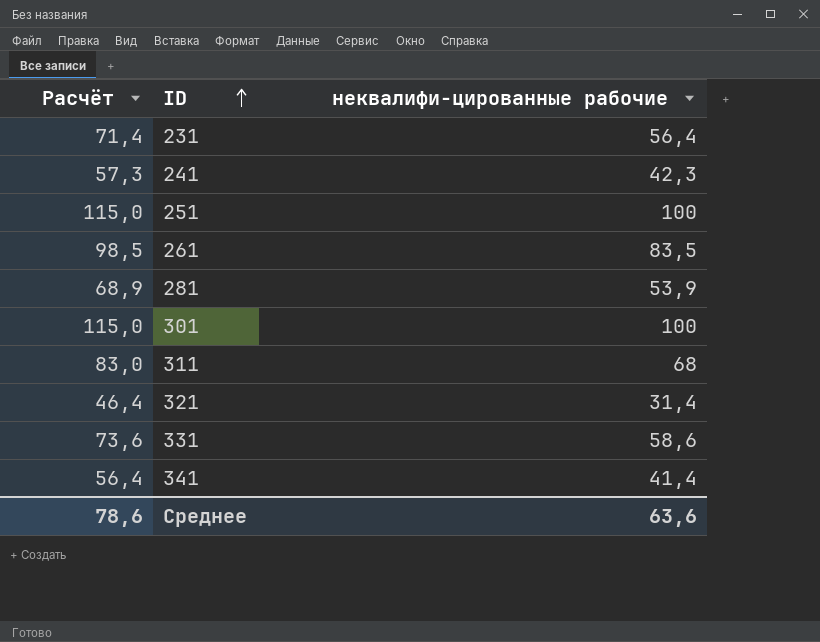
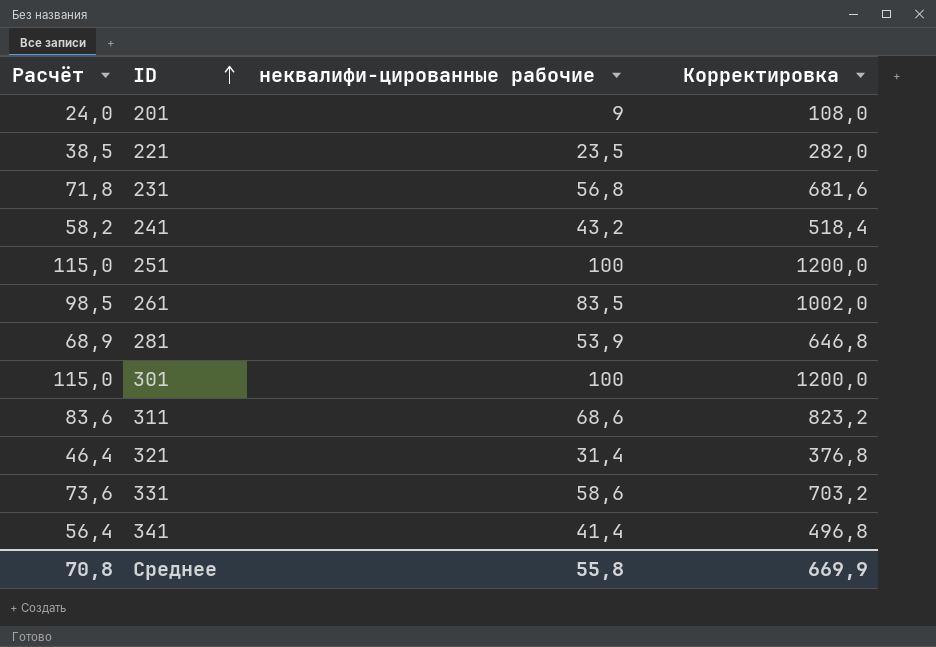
column Корректировка | formula: none -> [неквалифи-цированные рабочие] * 12
row 201: none -> 24,0 | 9 | 108,0
row 221: none -> 38,5 | 23,5 | 282,0
231 | Расчёт: 71,4 -> 71,8
231 | неквалифи-цированные рабочие: 56,4 -> 56,8
241 | Расчёт: 57,3 -> 58,2
241 | неквалифи-цированные рабочие: 42,3 -> 43,2
311 | Расчёт: 83,0 -> 83,6
311 | неквалифи-цированные рабочие: 68 -> 68,6
Среднее | Расчёт: 78,6 -> 70,8
Среднее | неквалифи-цированные рабочие: 63,6 -> 55,8

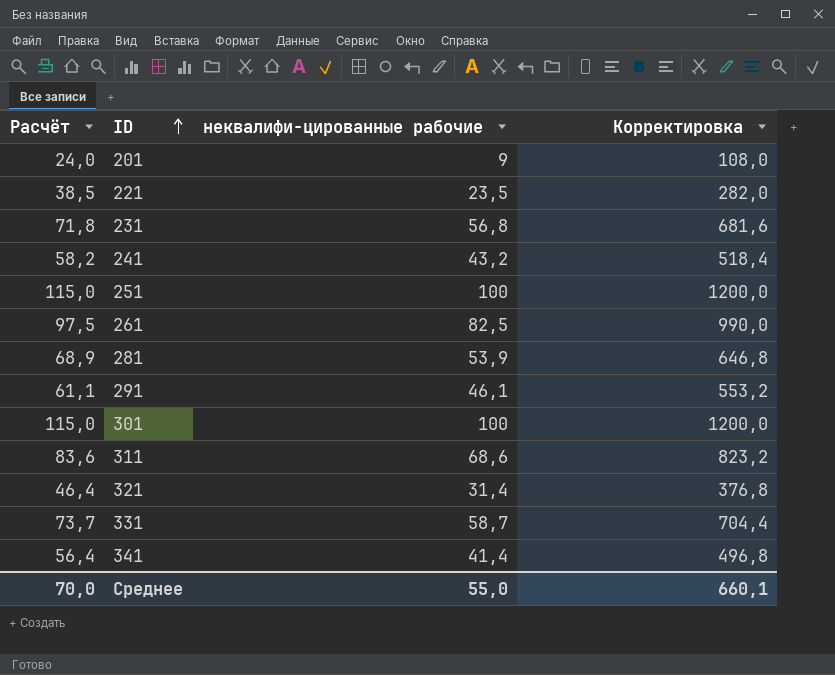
261 | Расчёт: 98,5 -> 97,5
261 | неквалифи-цированные рабочие: 83,5 -> 82,5
261 | Корректировка: 1002,0 -> 990,0
row 291: none -> 61,1 | 46,1 | 553,2
331 | Расчёт: 73,6 -> 73,7
331 | неквалифи-цированные рабочие: 58,6 -> 58,7
331 | Корректировка: 703,2 -> 704,4
Среднее | Расчёт: 70,8 -> 70,0
Среднее | неквалифи-цированные рабочие: 55,8 -> 55,0
Среднее | Корректировка: 669,9 -> 660,1

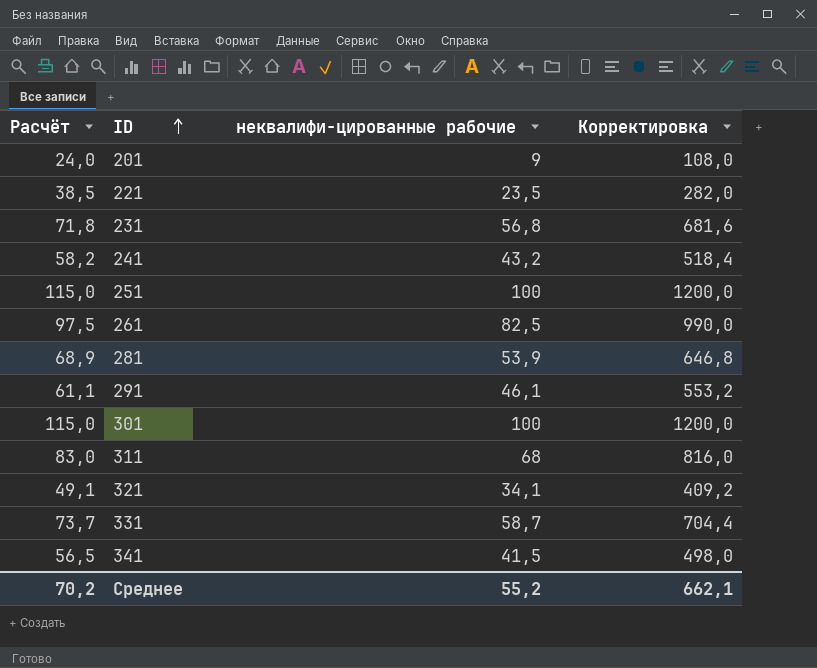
311 | Расчёт: 83,6 -> 83,0
311 | неквалифи-цированные рабочие: 68,6 -> 68
311 | Корректировка: 823,2 -> 816,0
321 | Расчёт: 46,4 -> 49,1
321 | неквалифи-цированные рабочие: 31,4 -> 34,1
321 | Корректировка: 376,8 -> 409,2
341 | Расчёт: 56,4 -> 56,5
341 | неквалифи-цированные рабочие: 41,4 -> 41,5
341 | Корректировка: 496,8 -> 498,0
Среднее | Расчёт: 70,0 -> 70,2
Среднее | неквалифи-цированные рабочие: 55,0 -> 55,2
Среднее | Корректировка: 660,1 -> 662,1

